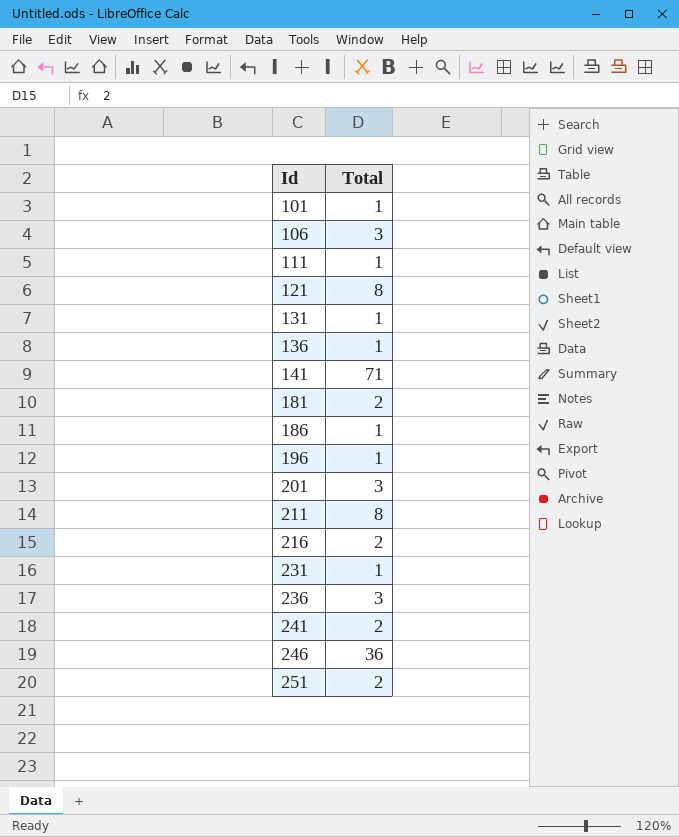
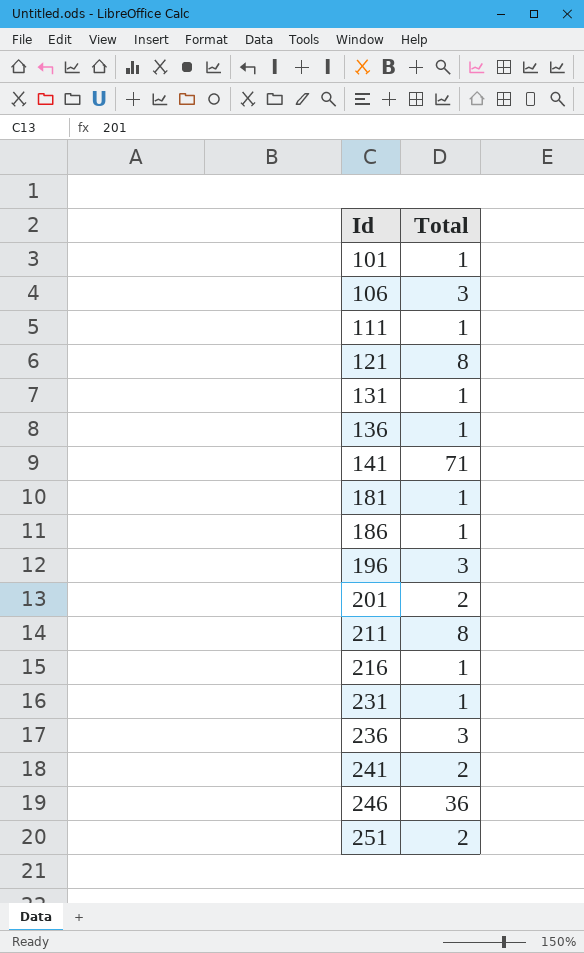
181 | Total: 2 -> 1
196 | Total: 1 -> 3
201 | Total: 3 -> 2
216 | Total: 2 -> 1

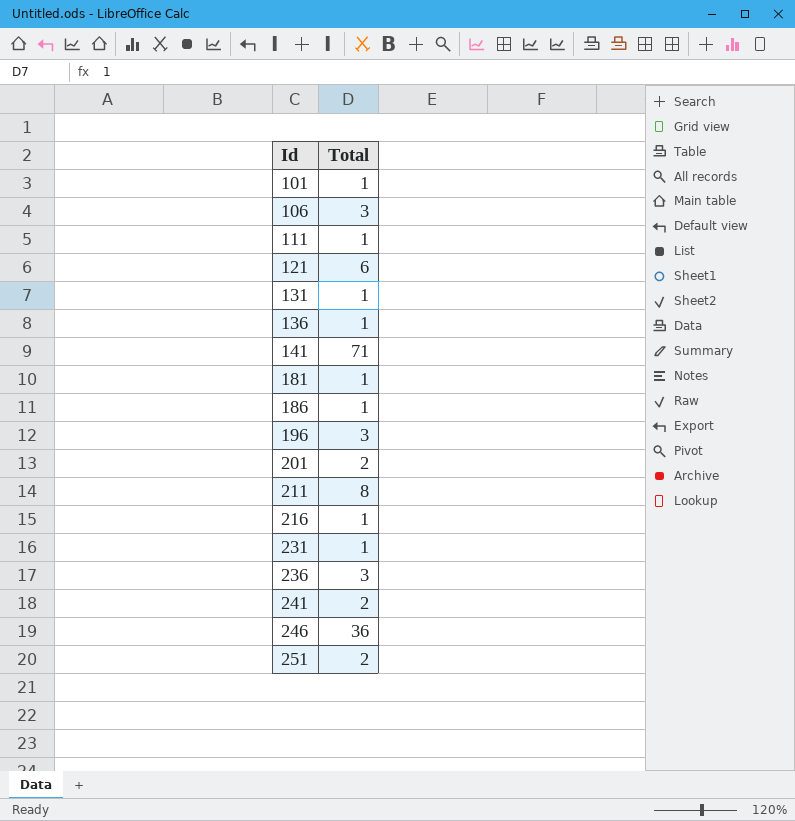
121 | Total: 8 -> 6

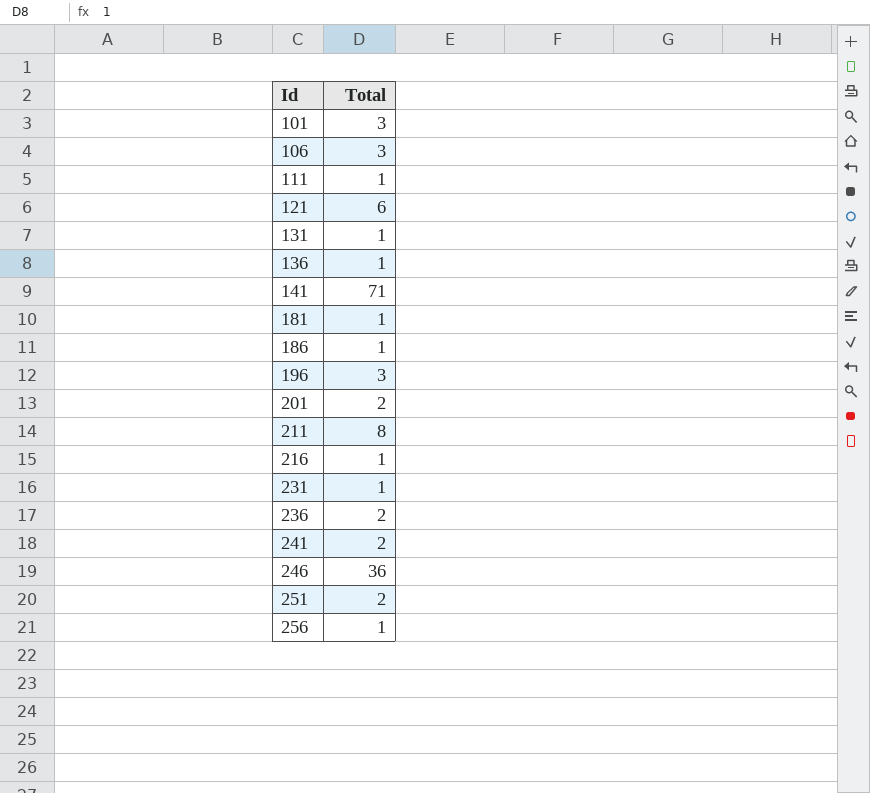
101 | Total: 1 -> 3
236 | Total: 3 -> 2
row 256: none -> 1

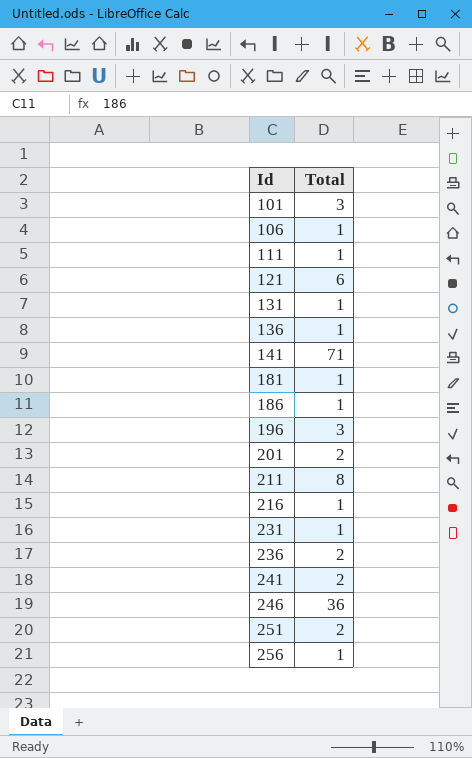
106 | Total: 3 -> 1

